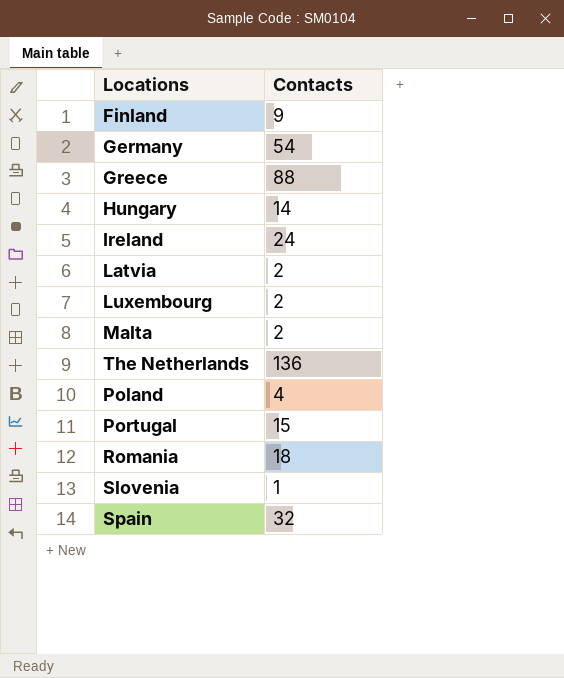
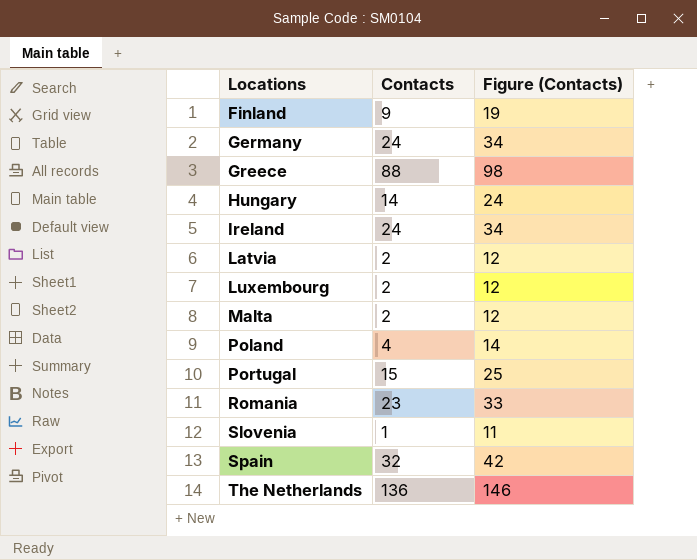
row order: none -> Locations ascending
column Figure (Contacts) | formula: none -> [Contacts] + 10
Germany | Contacts: 54 -> 24
Romania | Contacts: 18 -> 23

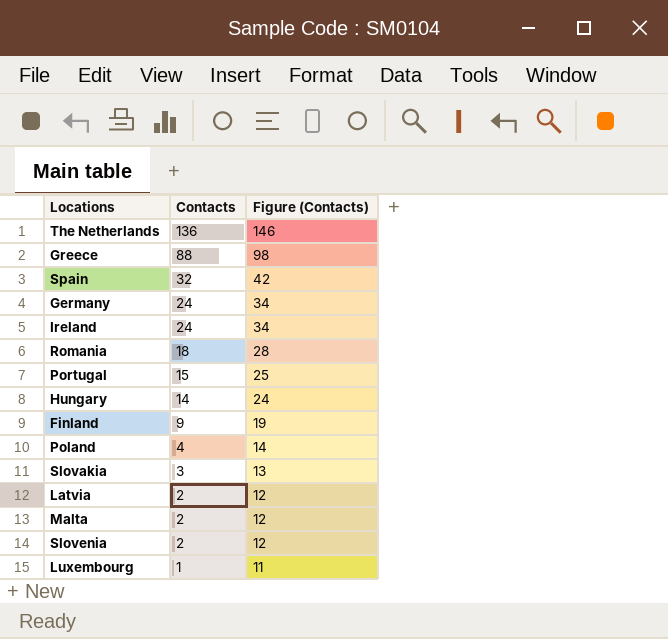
row order: Locations ascending -> Contacts descending
Romania | Contacts: 23 -> 18
Romania | Figure (Contacts): 33 -> 28
row Slovakia: none -> 3 | 13
Slovenia | Contacts: 1 -> 2
Slovenia | Figure (Contacts): 11 -> 12
Luxembourg | Contacts: 2 -> 1
Luxembourg | Figure (Contacts): 12 -> 11

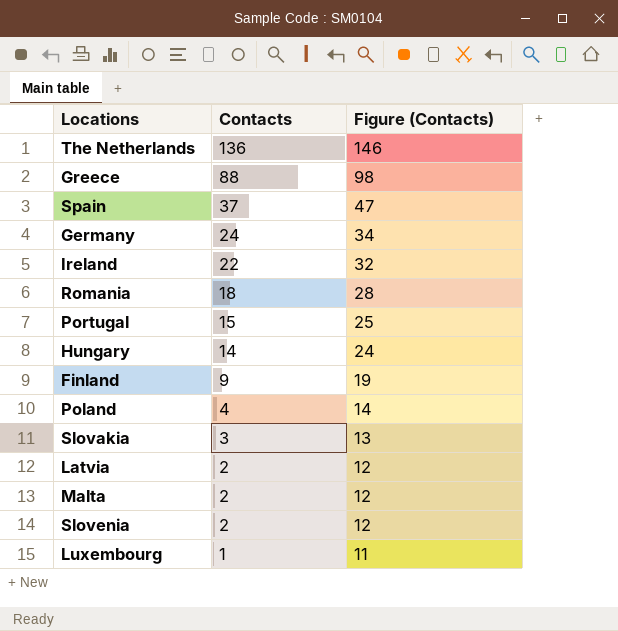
Spain | Contacts: 32 -> 37
Spain | Figure (Contacts): 42 -> 47
Ireland | Contacts: 24 -> 22
Ireland | Figure (Contacts): 34 -> 32

